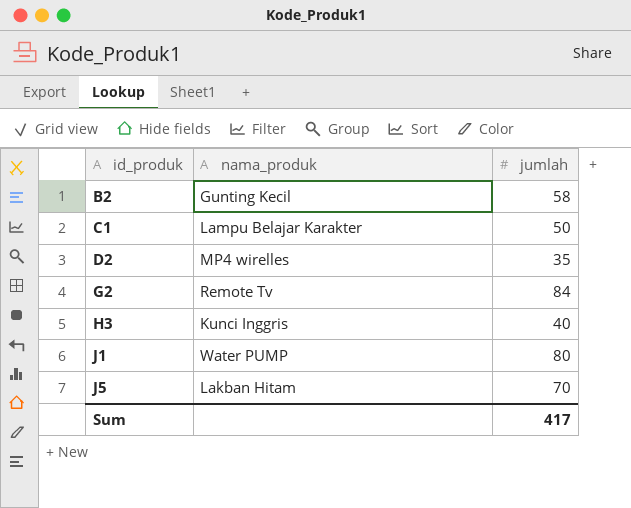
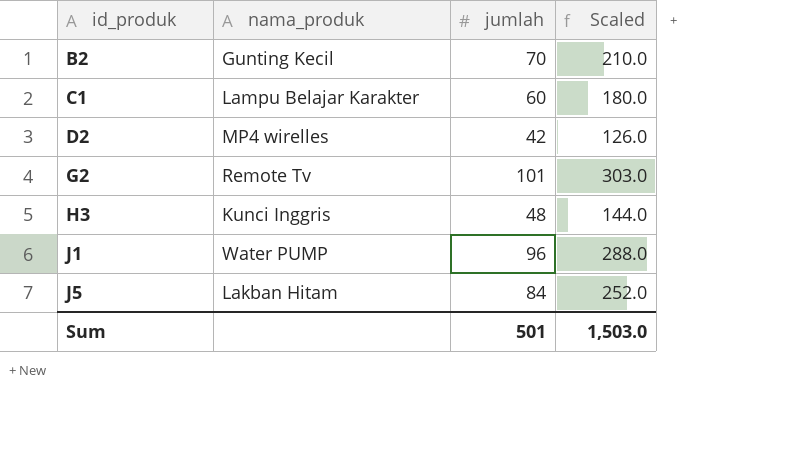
column Scaled | formula: none -> [jumlah] * 3
B2 | jumlah: 58 -> 70
C1 | jumlah: 50 -> 60
D2 | jumlah: 35 -> 42
G2 | jumlah: 84 -> 101
H3 | jumlah: 40 -> 48
J1 | jumlah: 80 -> 96
J5 | jumlah: 70 -> 84
Sum | jumlah: 417 -> 501

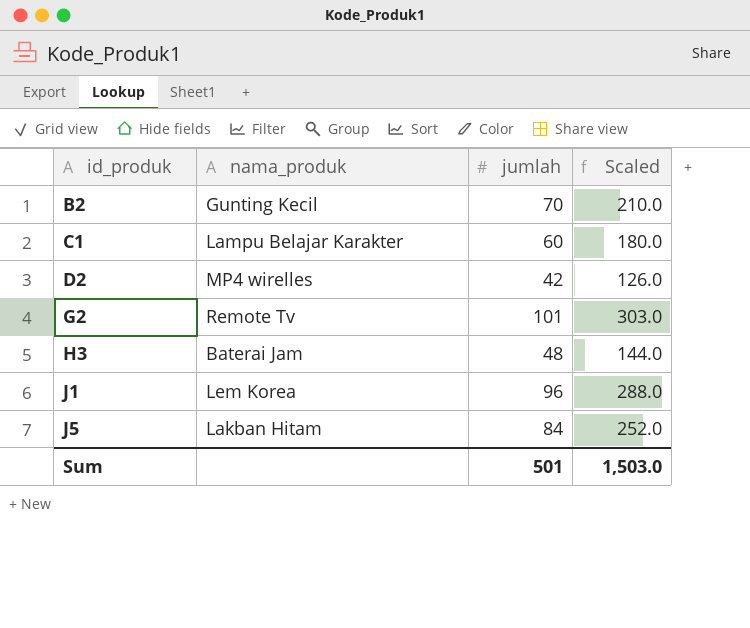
H3 | nama_produk: Kunci Inggris -> Baterai Jam
J1 | nama_produk: Water PUMP -> Lem Korea

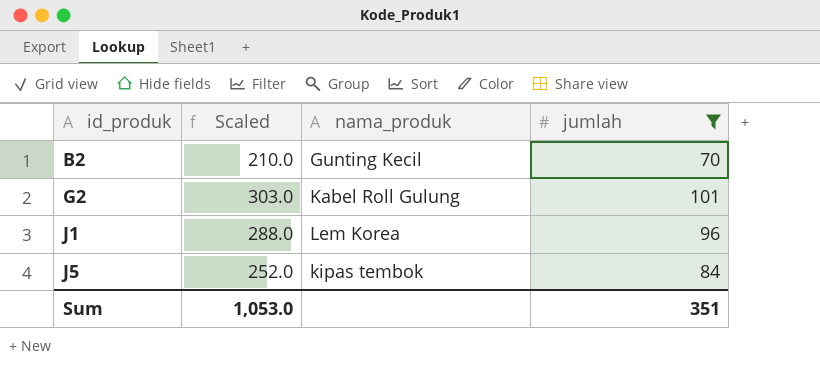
filter: none -> jumlah >= 70
column Scaled | position: 4 -> 2
G2 | nama_produk: Remote Tv -> Kabel Roll Gulung
J5 | nama_produk: Lakban Hitam -> kipas tembok
Sum | Scaled: 1,503.0 -> 1,053.0
Sum | jumlah: 501 -> 351

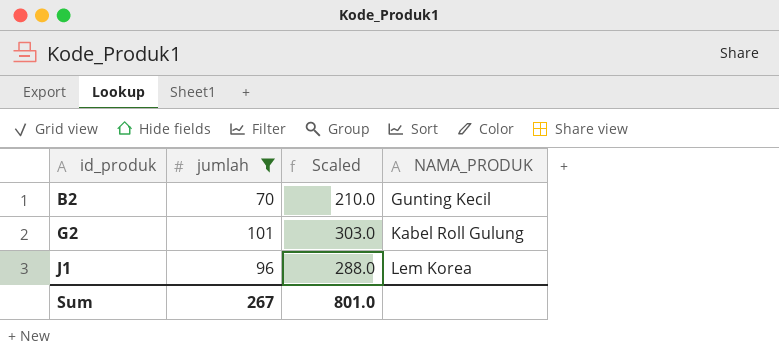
column jumlah | position: 4 -> 2
column name: nama_produk -> NAMA_PRODUK
row J5: 252.0 | kipas tembok | 84 -> none
Sum | jumlah: 351 -> 267
Sum | Scaled: 1,053.0 -> 801.0

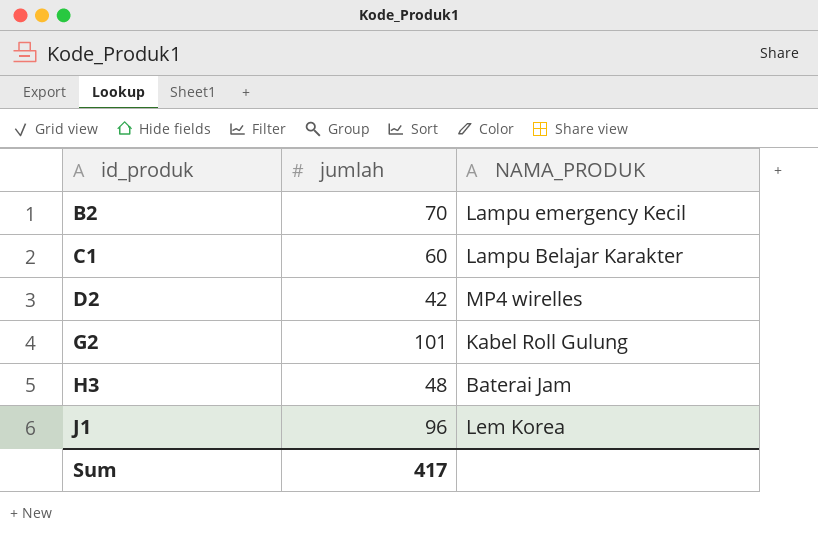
filter: jumlah >= 70 -> none
column Scaled | formula: [jumlah] * 3 -> none
B2 | NAMA_PRODUK: Gunting Kecil -> Lampu emergency Kecil
Sum | jumlah: 267 -> 417

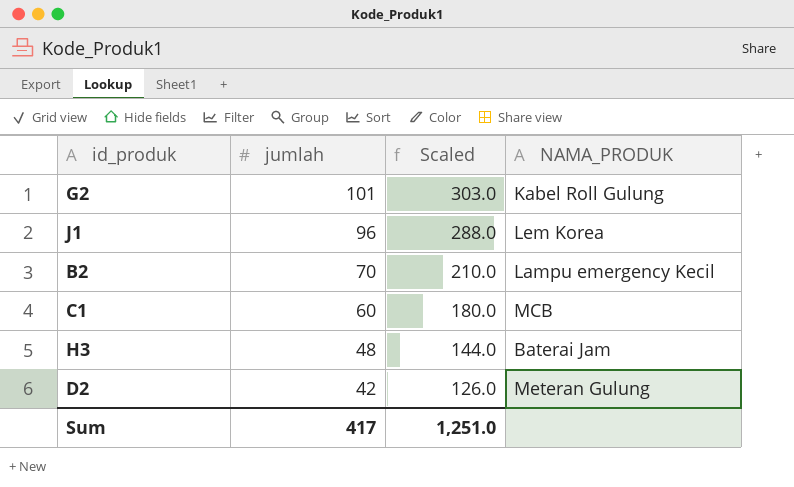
row order: id_produk ascending -> jumlah descending
column Scaled | formula: none -> [jumlah] * 3
C1 | NAMA_PRODUK: Lampu Belajar Karakter -> MCB
D2 | NAMA_PRODUK: MP4 wirelles -> Meteran Gulung

